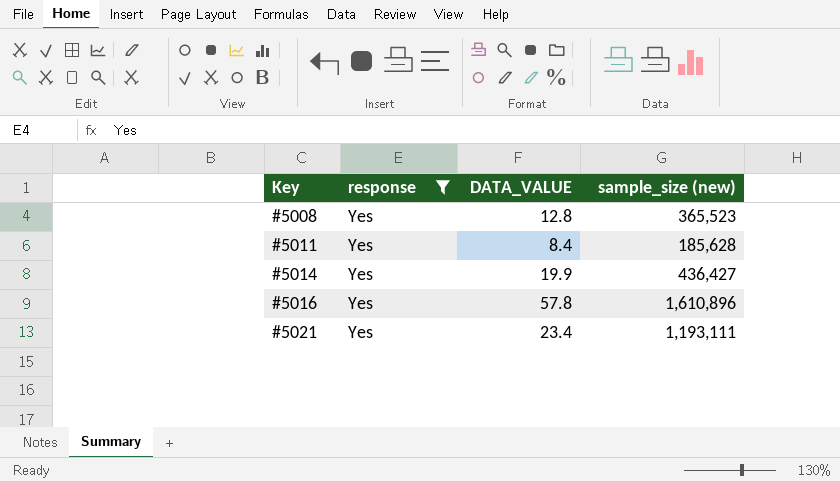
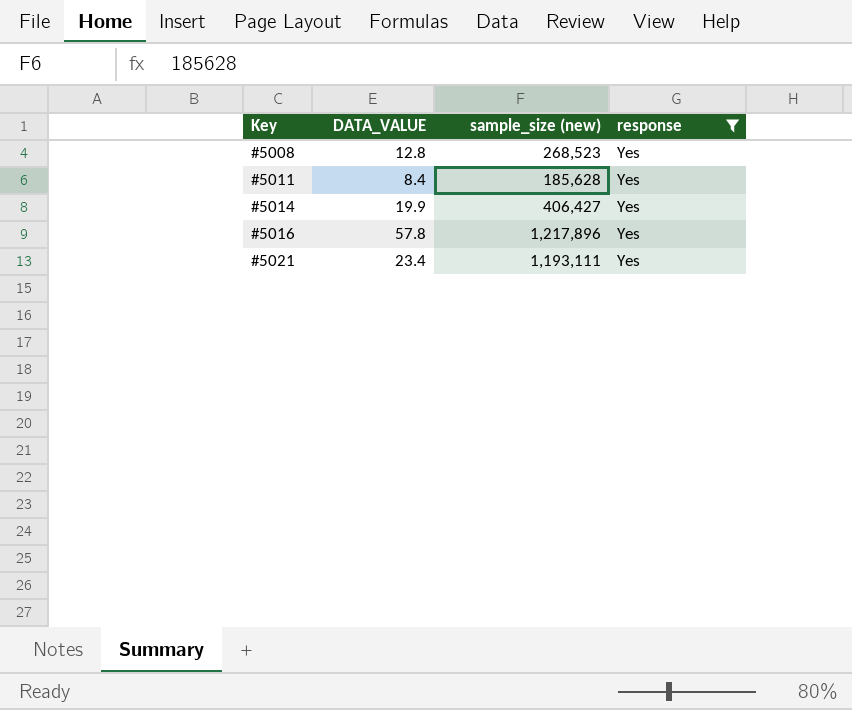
column response | position: 2 -> 4
#5008 | sample_size (new): 365,523 -> 268,523
#5014 | sample_size (new): 436,427 -> 406,427
#5016 | sample_size (new): 1,610,896 -> 1,217,896

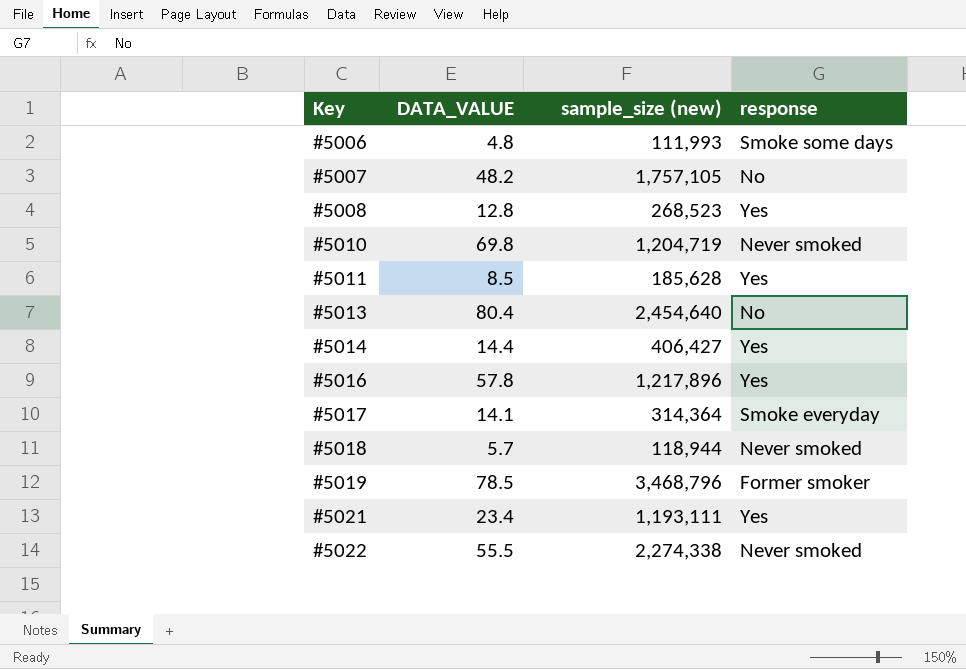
filter: response = Yes -> none
#5011 | DATA_VALUE: 8.4 -> 8.5
#5014 | DATA_VALUE: 19.9 -> 14.4

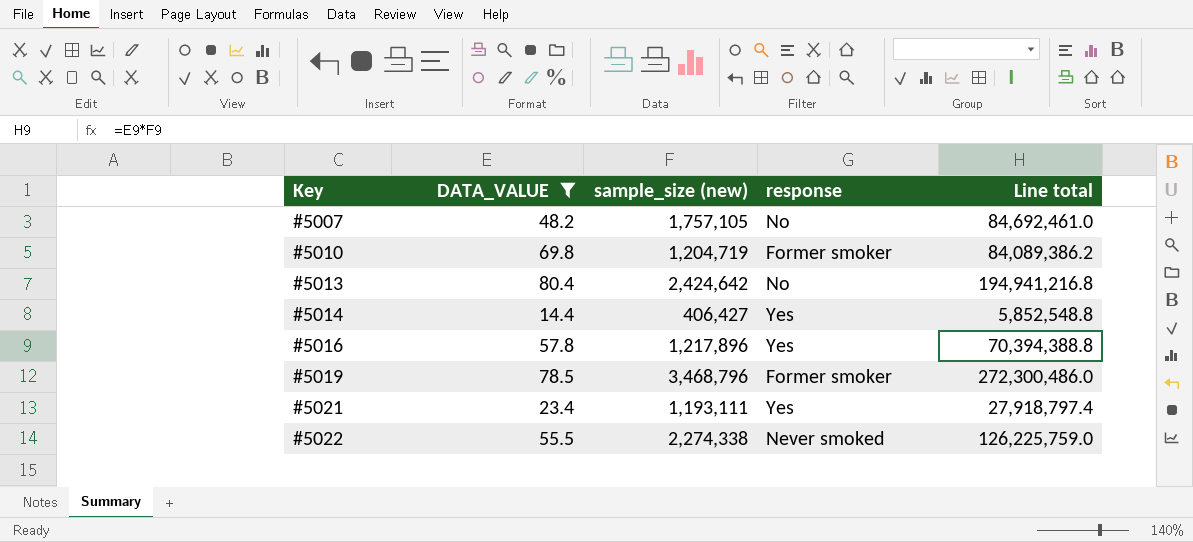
filter: none -> DATA_VALUE >= 14.4
column Line total | formula: none -> [DATA_VALUE] * [sample_size (new)]
#5010 | response: Never smoked -> Former smoker
#5013 | sample_size (new): 2,454,640 -> 2,424,642

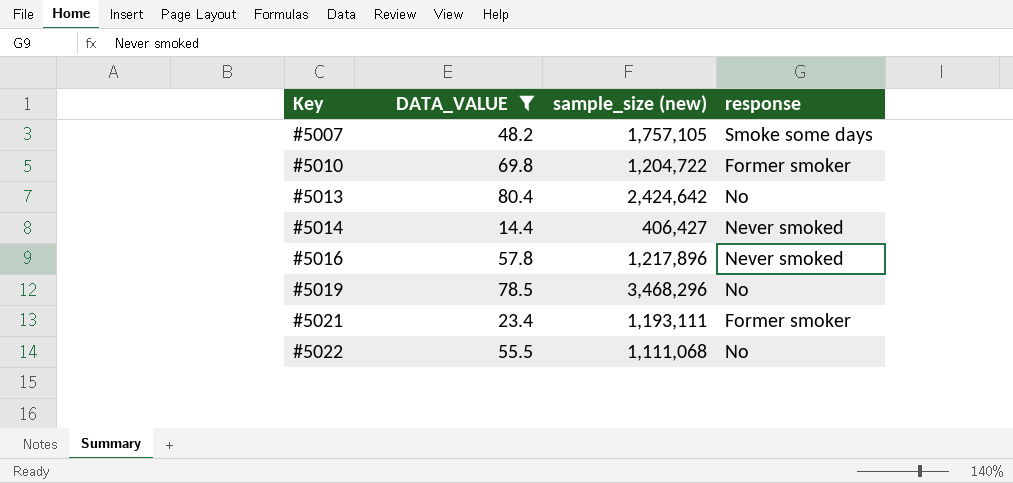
column Line total | formula: [DATA_VALUE] * [sample_size (new)] -> none
#5007 | response: No -> Smoke some days
#5010 | sample_size (new): 1,204,719 -> 1,204,722
#5014 | response: Yes -> Never smoked
#5016 | response: Yes -> Never smoked
#5019 | sample_size (new): 3,468,796 -> 3,468,296
#5019 | response: Former smoker -> No
#5021 | response: Yes -> Former smoker
#5022 | sample_size (new): 2,274,338 -> 1,111,068
#5022 | response: Never smoked -> No

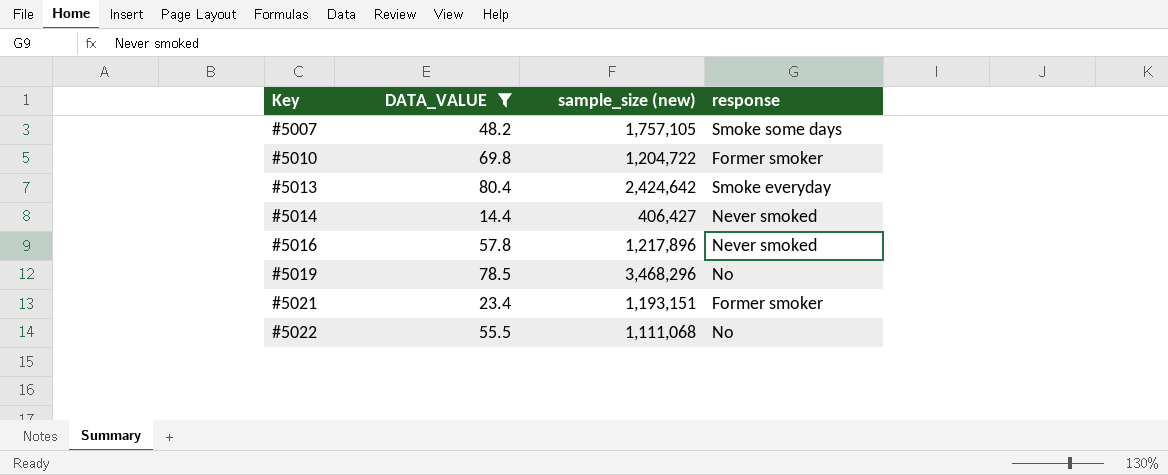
#5013 | response: No -> Smoke everyday
#5021 | sample_size (new): 1,193,111 -> 1,193,151

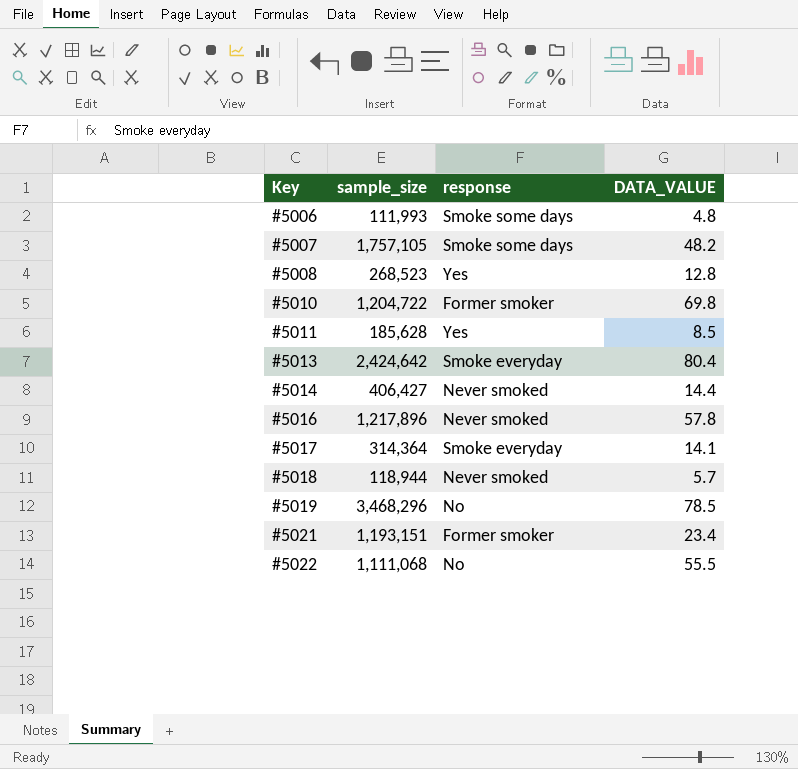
filter: DATA_VALUE >= 14.4 -> none
column name: sample_size (new) -> sample_size
column DATA_VALUE | position: 2 -> 4

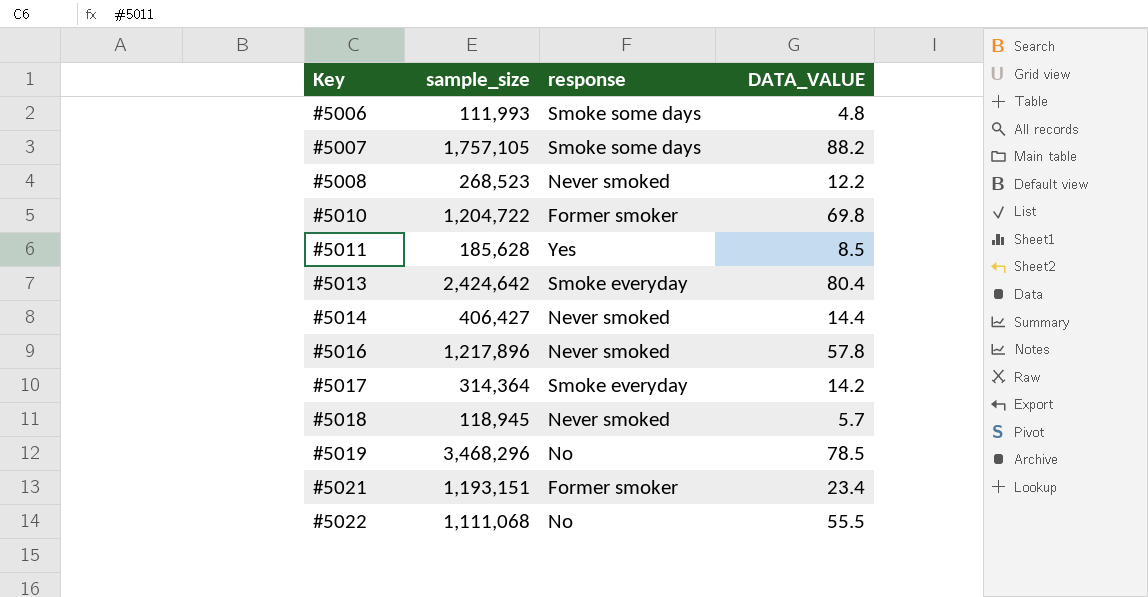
#5007 | DATA_VALUE: 48.2 -> 88.2
#5008 | response: Yes -> Never smoked
#5008 | DATA_VALUE: 12.8 -> 12.2
#5017 | DATA_VALUE: 14.1 -> 14.2
#5018 | sample_size: 118,944 -> 118,945

